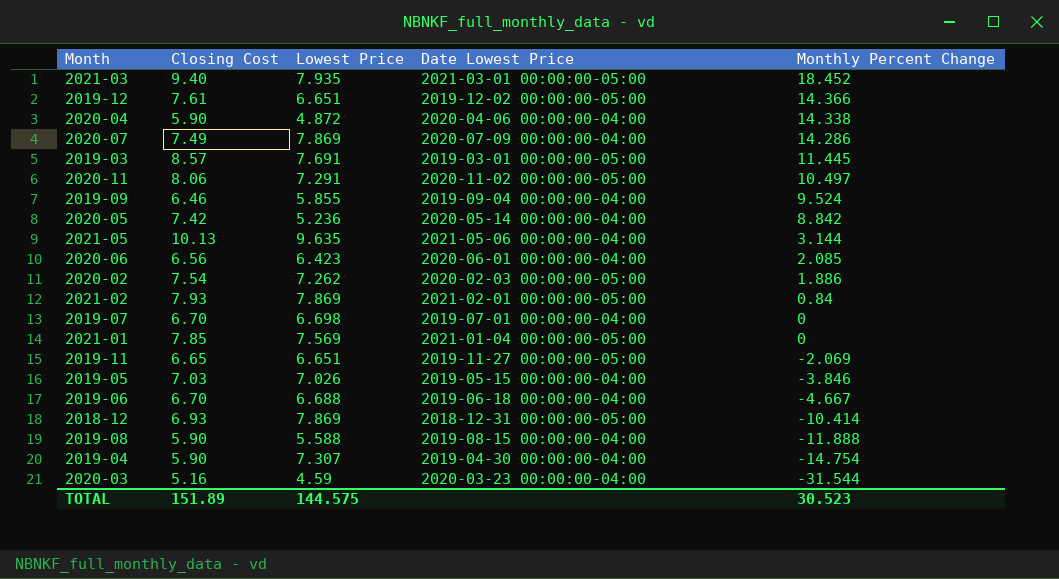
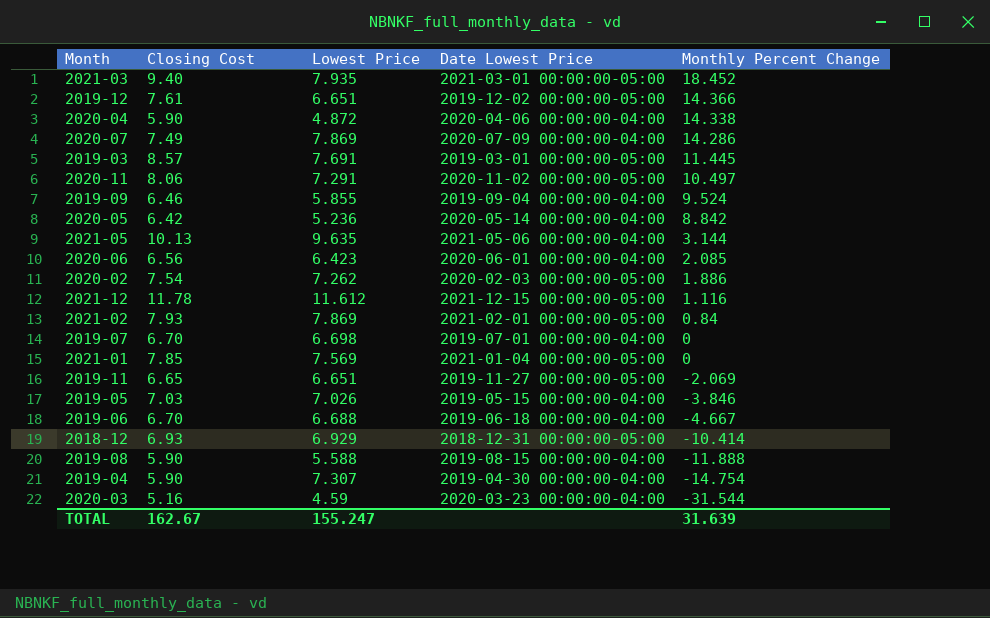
2020-05 | Closing Cost: 7.42 -> 6.42
row 2021-12: none -> 11.78 | 11.612 | 2021-12-15 00:00:00-05:00 | 1.116
2018-12 | Lowest Price: 7.869 -> 6.929
TOTAL | Closing Cost: 151.89 -> 162.67
TOTAL | Lowest Price: 144.575 -> 155.247
TOTAL | Monthly Percent Change: 30.523 -> 31.639

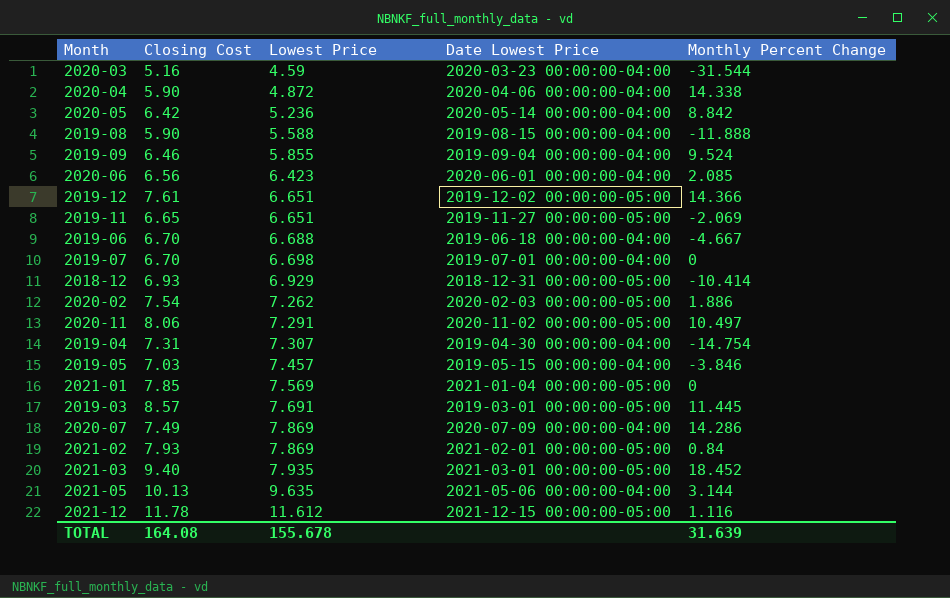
row order: Monthly Percent Change descending -> Lowest Price ascending
2019-04 | Closing Cost: 5.90 -> 7.31
2019-05 | Lowest Price: 7.026 -> 7.457
TOTAL | Closing Cost: 162.67 -> 164.08
TOTAL | Lowest Price: 155.247 -> 155.678

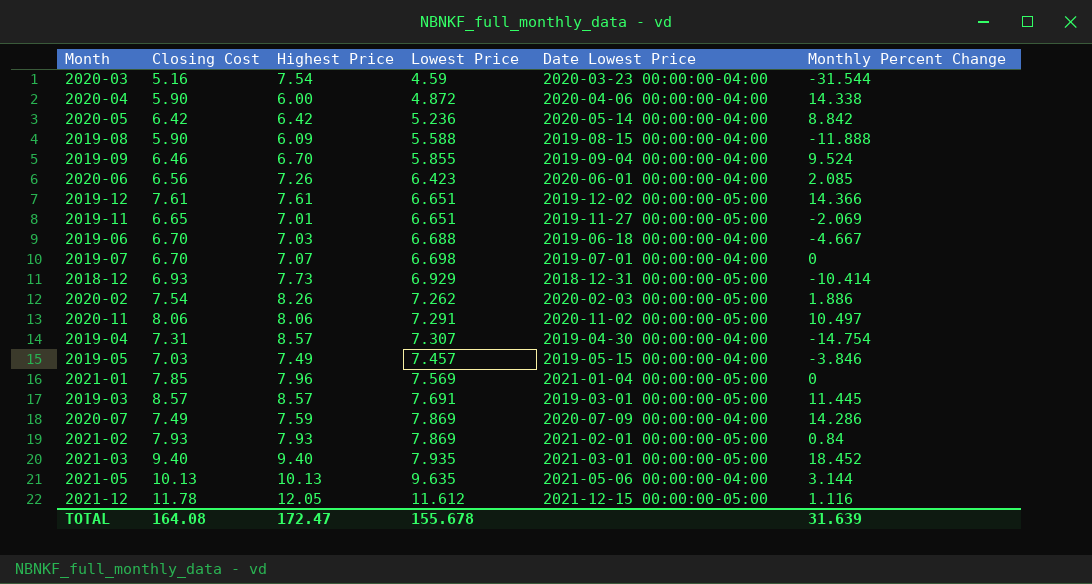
column Highest Price | position: none -> 3

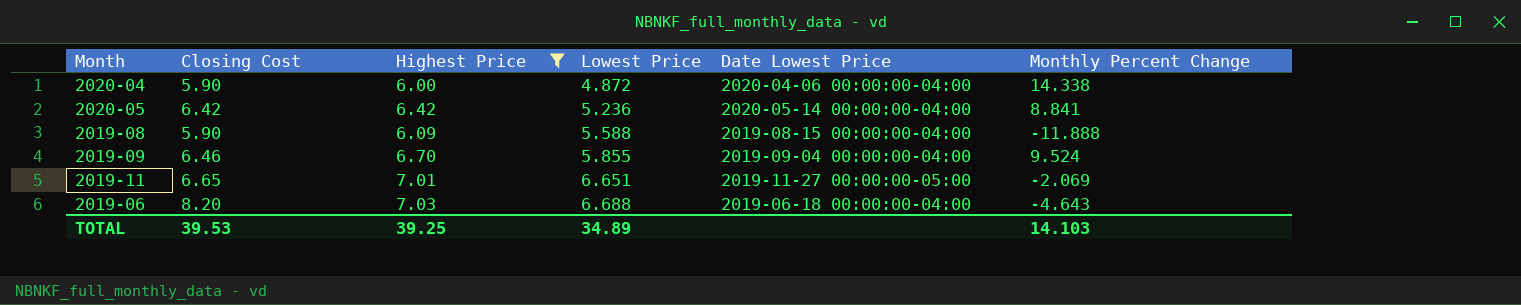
filter: none -> Highest Price <= 7.03
2020-05 | Monthly Percent Change: 8.842 -> 8.841
2019-06 | Closing Cost: 6.70 -> 8.20
2019-06 | Monthly Percent Change: -4.667 -> -4.643
TOTAL | Closing Cost: 164.08 -> 39.53
TOTAL | Highest Price: 172.47 -> 39.25
TOTAL | Lowest Price: 155.678 -> 34.89
TOTAL | Monthly Percent Change: 31.639 -> 14.103

